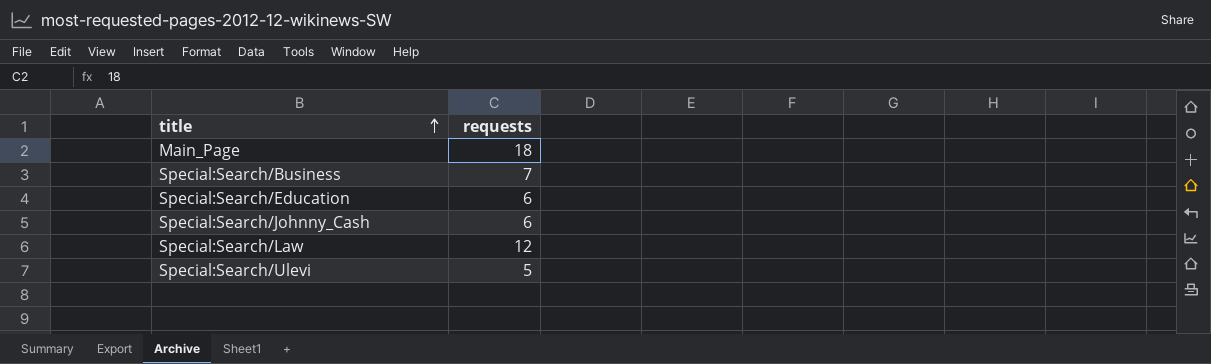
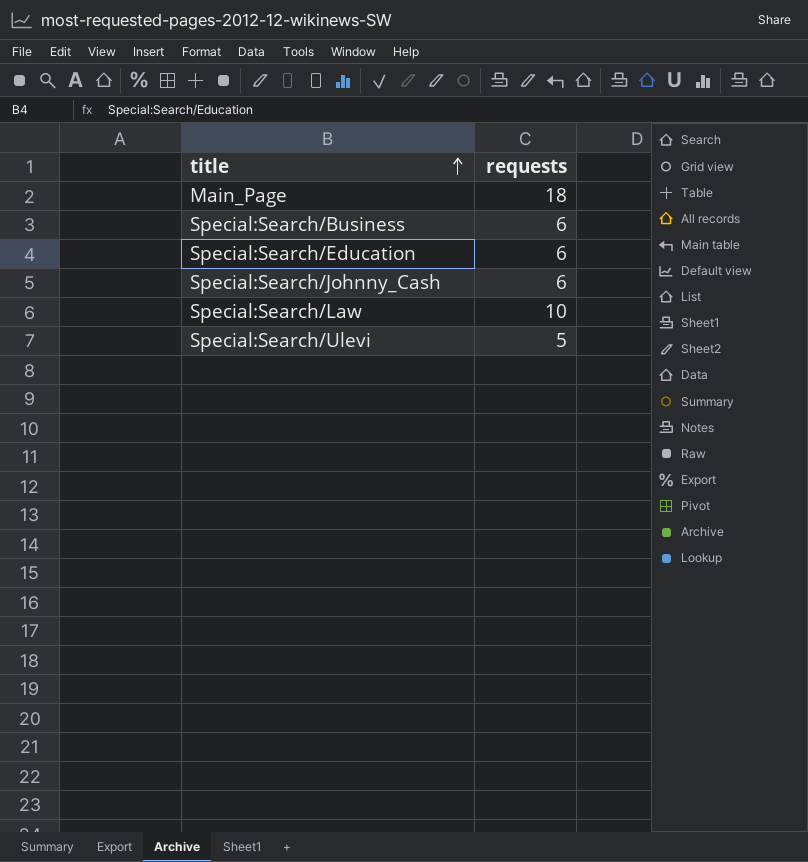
Special:Search/Business | requests: 7 -> 6
Special:Search/Law | requests: 12 -> 10

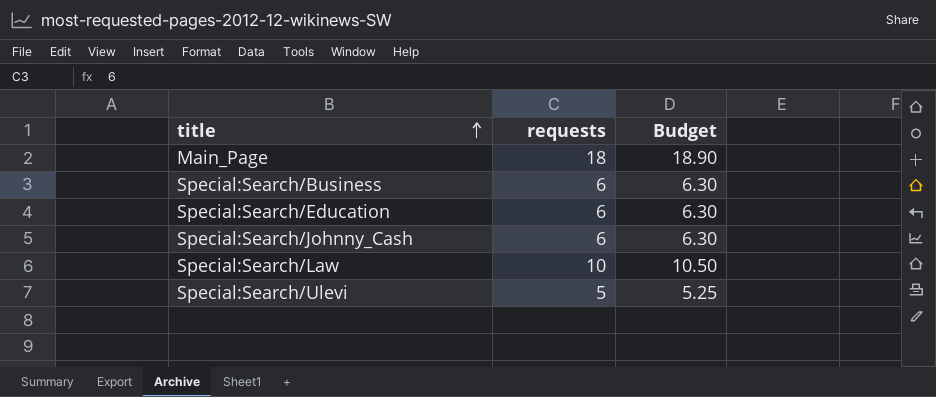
column Budget | formula: none -> [requests] * 1.05

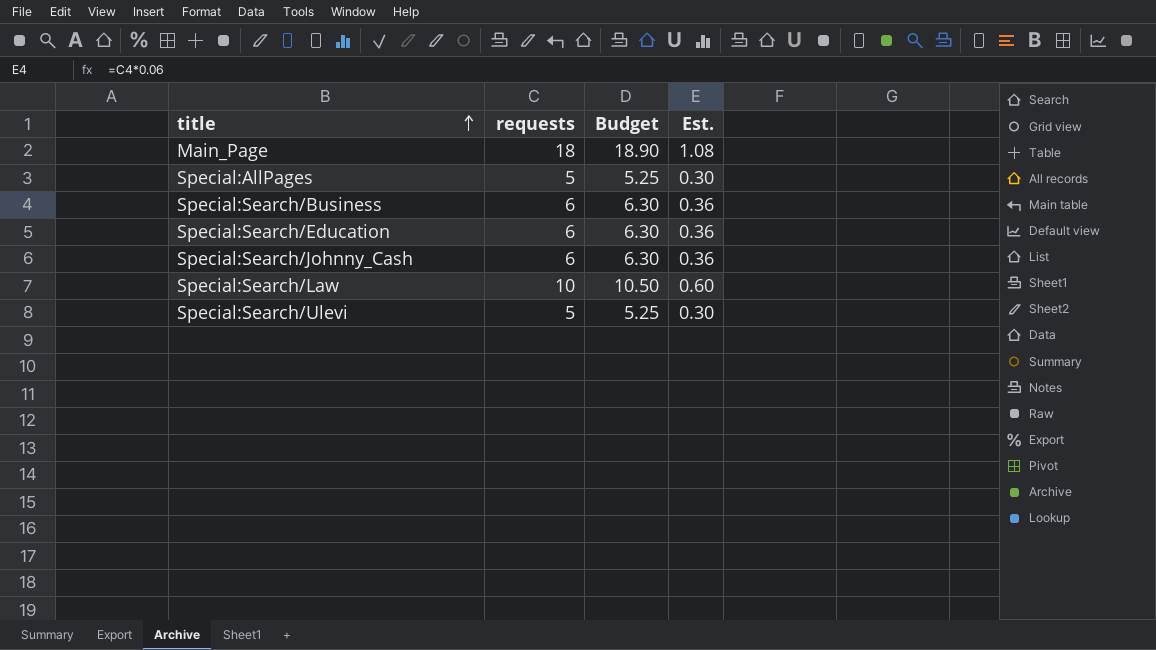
column Est. | formula: none -> [requests] * 0.06
row Special:AllPages: none -> 5 | 5.25 | 0.30

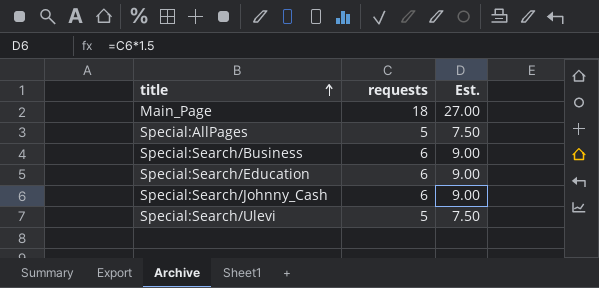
column Budget | formula: [requests] * 1.05 -> none
column Est. | formula: [requests] * 0.06 -> [requests] * 1.5
row Special:Search/Law: 10 | 10.50 | 0.60 -> none

